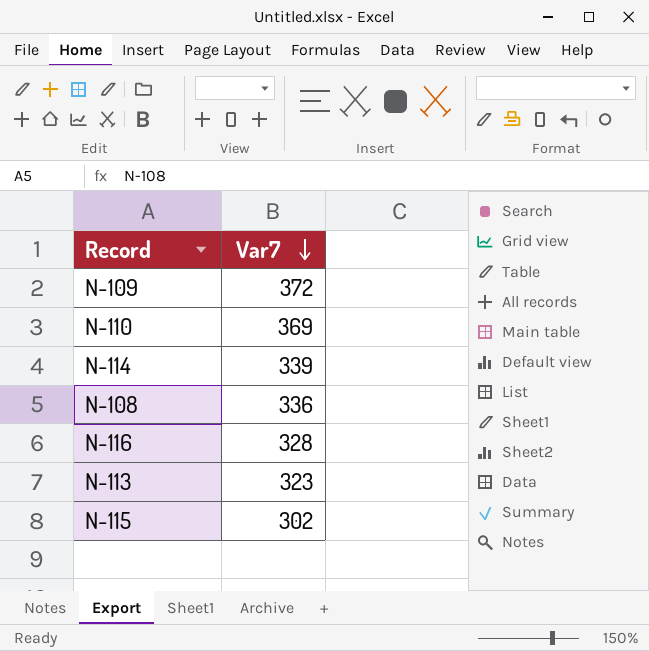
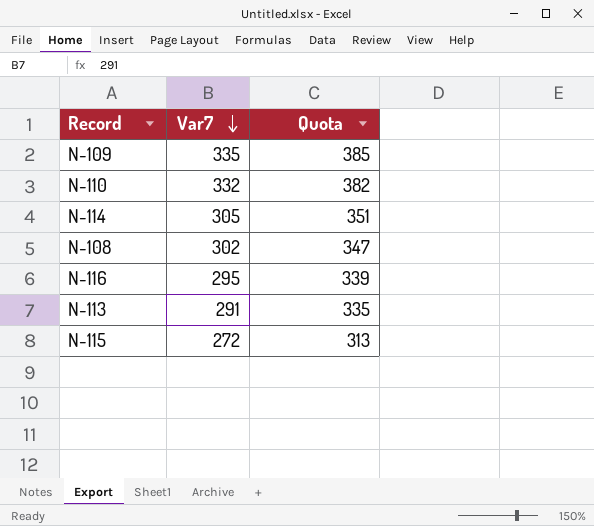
column Quota | formula: none -> [Var7] * 1.15
N-109 | Var7: 372 -> 335
N-110 | Var7: 369 -> 332
N-114 | Var7: 339 -> 305
N-108 | Var7: 336 -> 302
N-116 | Var7: 328 -> 295
N-113 | Var7: 323 -> 291
N-115 | Var7: 302 -> 272

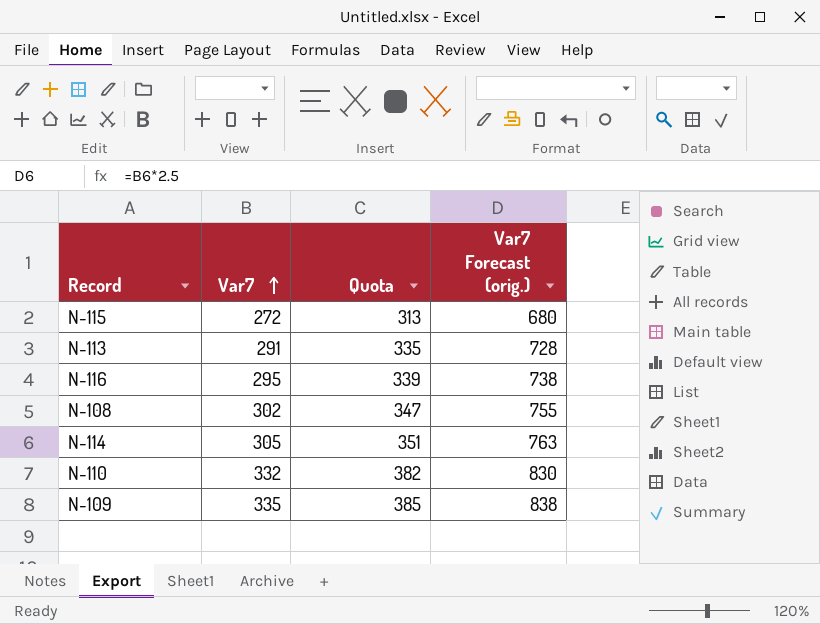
row order: Var7 descending -> Var7 ascending
column Var7 Forecast (orig.) | formula: none -> [Var7] * 2.5

